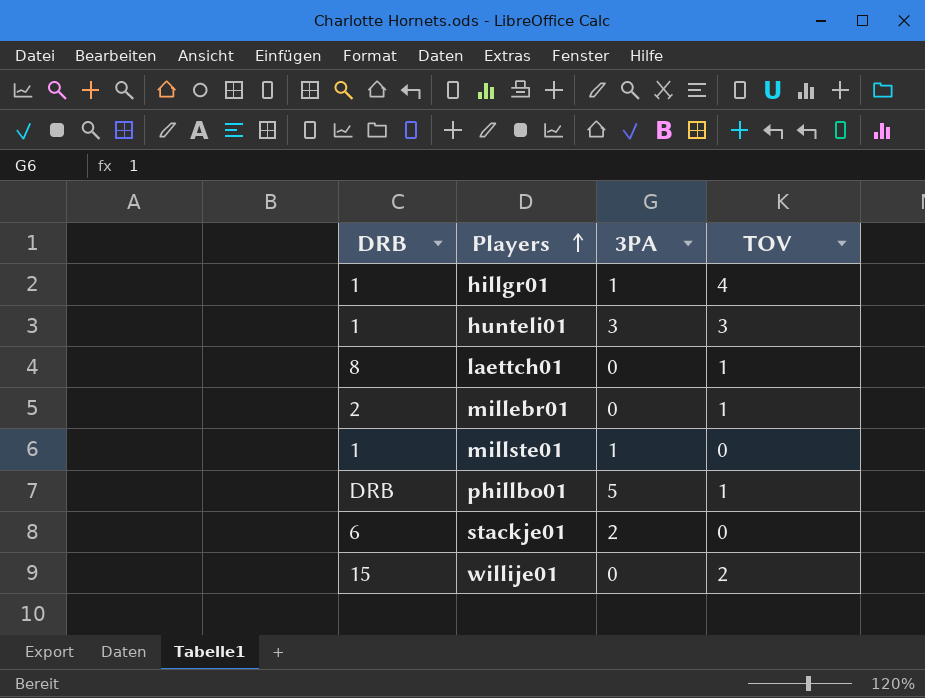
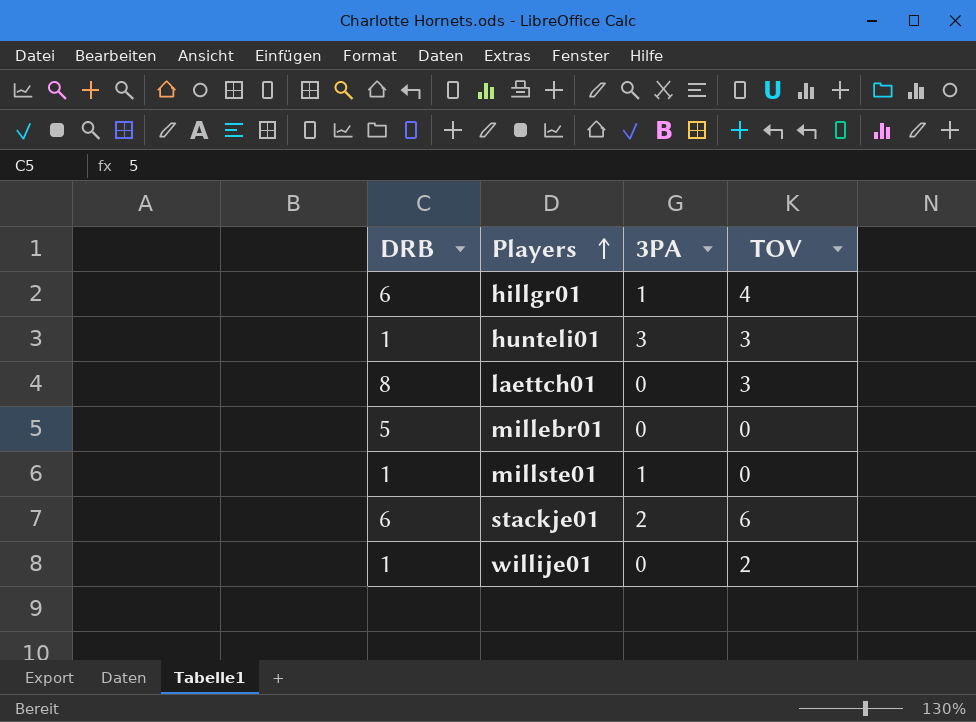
row phillbo01: DRB | 5 | 1 -> none
hillgr01 | DRB: 1 -> 6
laettch01 | TOV: 1 -> 3
millebr01 | DRB: 2 -> 5
millebr01 | TOV: 1 -> 0
stackje01 | TOV: 0 -> 6
willije01 | DRB: 15 -> 1

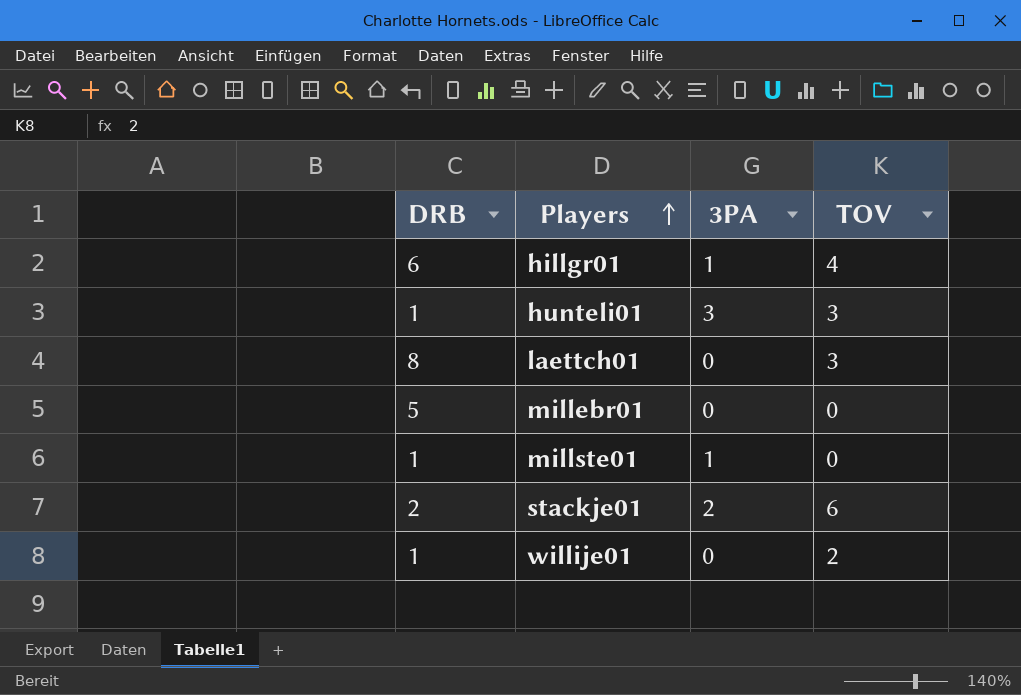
stackje01 | DRB: 6 -> 2

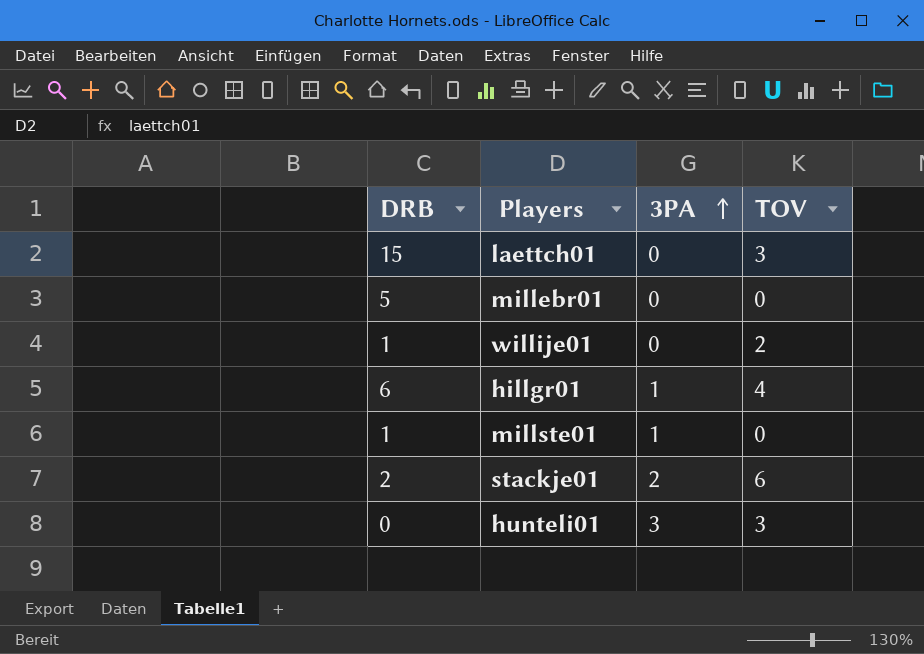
row order: Players ascending -> 3PA ascending
laettch01 | DRB: 8 -> 15
hunteli01 | DRB: 1 -> 0

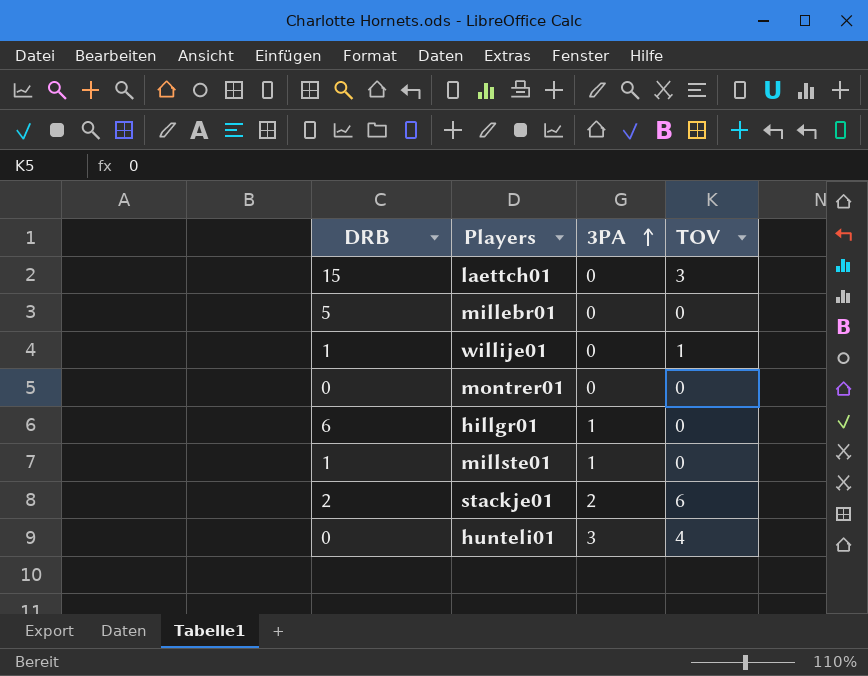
willije01 | TOV: 2 -> 1
row montrer01: none -> 0 | 0 | 0
hillgr01 | TOV: 4 -> 0
hunteli01 | TOV: 3 -> 4

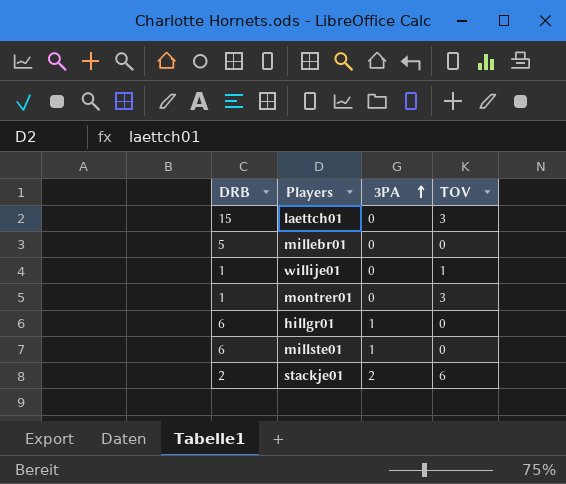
row hunteli01: 0 | 3 | 4 -> none
montrer01 | DRB: 0 -> 1
montrer01 | TOV: 0 -> 3
millste01 | DRB: 1 -> 6

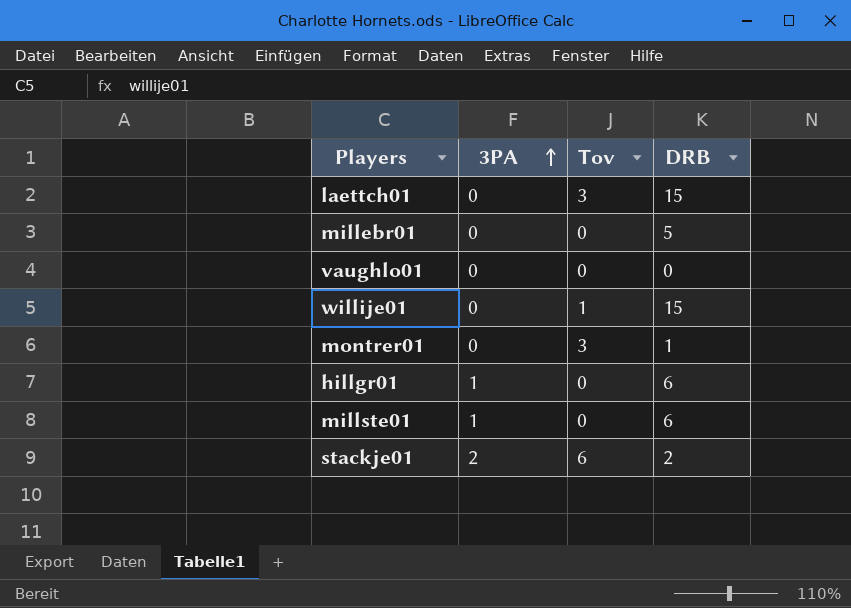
column name: TOV -> Tov
column DRB | position: 1 -> 4
row vaughlo01: none -> 0 | 0 | 0
willije01 | DRB: 1 -> 15

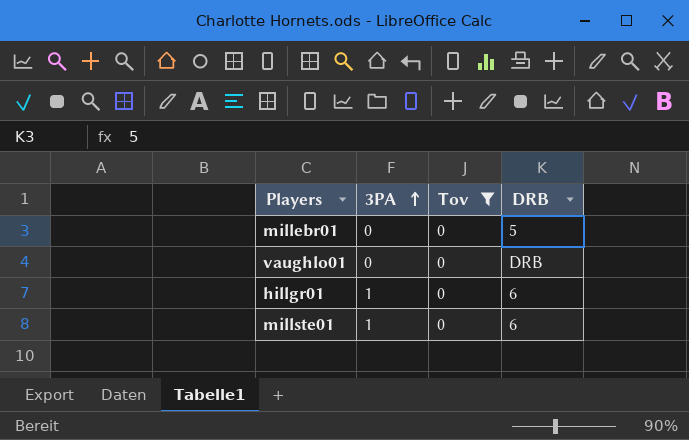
filter: none -> Tov = 0
vaughlo01 | DRB: 0 -> DRB

